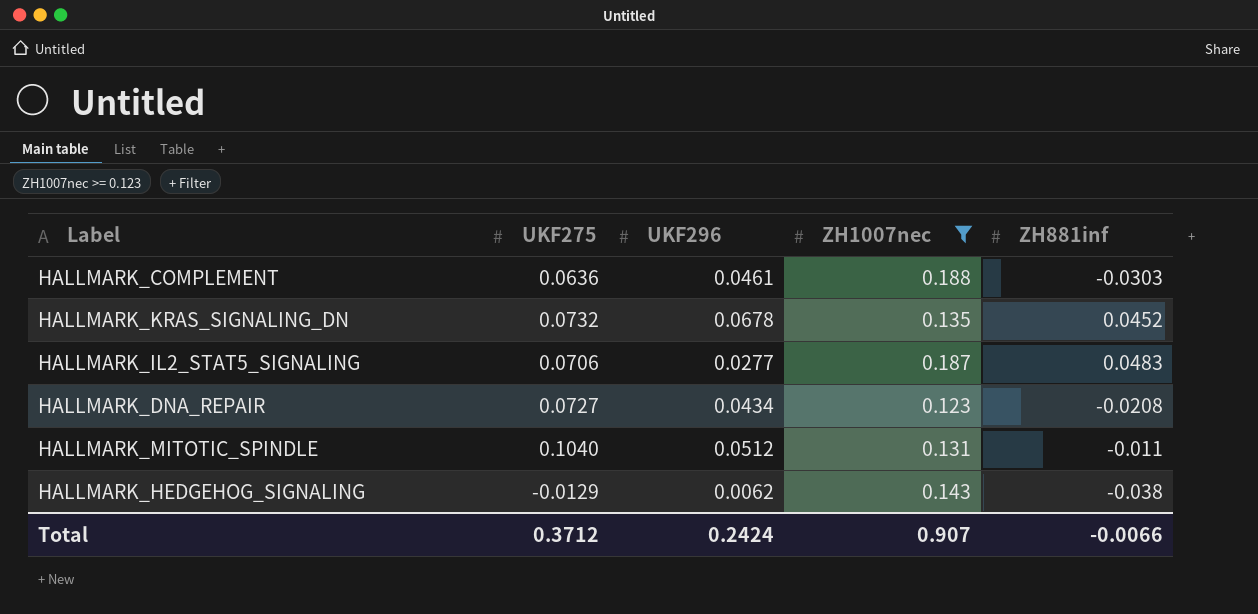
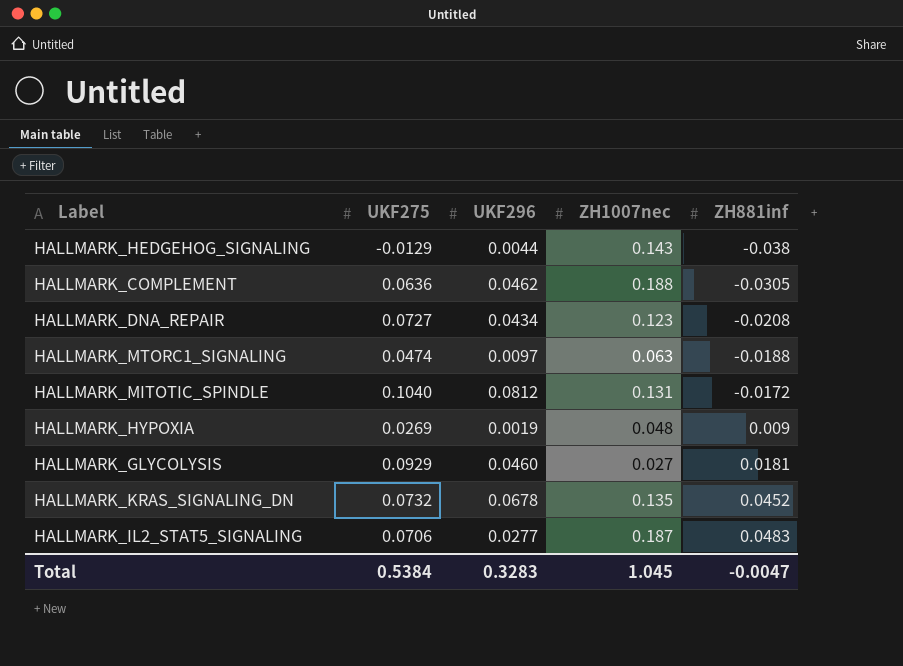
filter: ZH1007nec >= 0.123 -> none
row order: none -> ZH881inf ascending
HALLMARK_HEDGEHOG_SIGNALING | UKF296: 0.0062 -> 0.0044
HALLMARK_COMPLEMENT | UKF296: 0.0461 -> 0.0462
HALLMARK_COMPLEMENT | ZH881inf: -0.0303 -> -0.0305
HALLMARK_MITOTIC_SPINDLE | UKF296: 0.0512 -> 0.0812
HALLMARK_MITOTIC_SPINDLE | ZH881inf: -0.011 -> -0.0172
Total | UKF275: 0.3712 -> 0.5384
Total | UKF296: 0.2424 -> 0.3283
Total | ZH1007nec: 0.907 -> 1.045
Total | ZH881inf: -0.0066 -> -0.0047

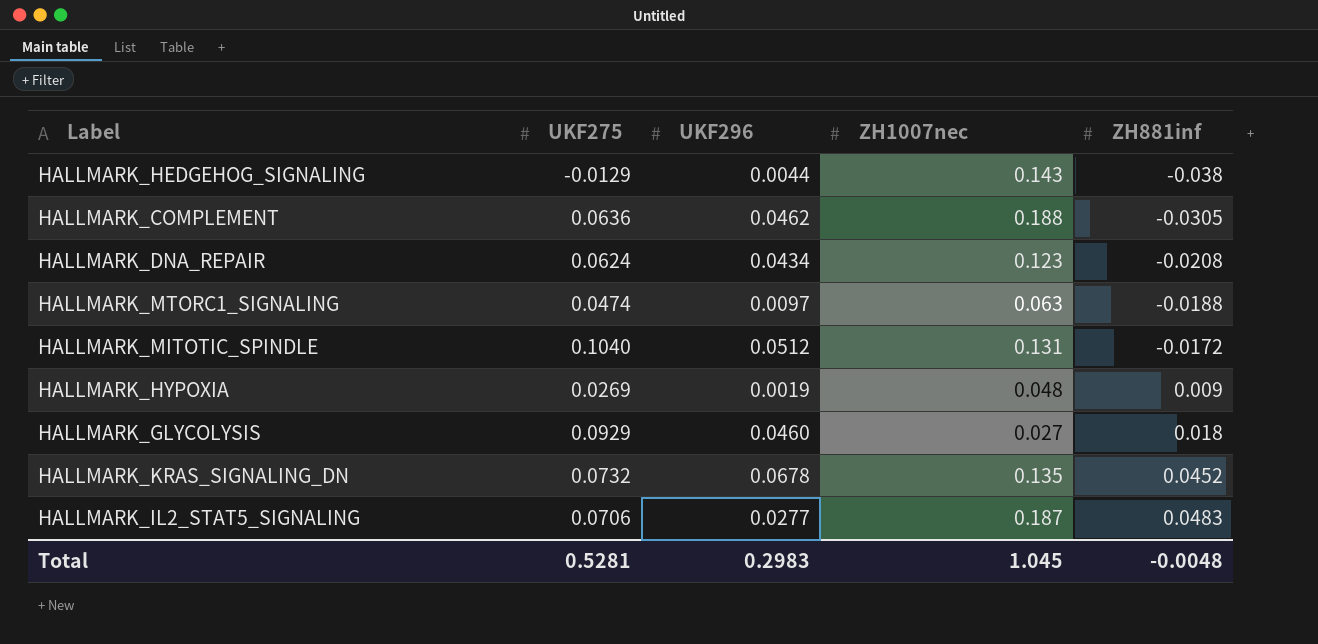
HALLMARK_DNA_REPAIR | UKF275: 0.0727 -> 0.0624
HALLMARK_MITOTIC_SPINDLE | UKF296: 0.0812 -> 0.0512
HALLMARK_GLYCOLYSIS | ZH881inf: 0.0181 -> 0.018
Total | UKF275: 0.5384 -> 0.5281
Total | UKF296: 0.3283 -> 0.2983
Total | ZH881inf: -0.0047 -> -0.0048

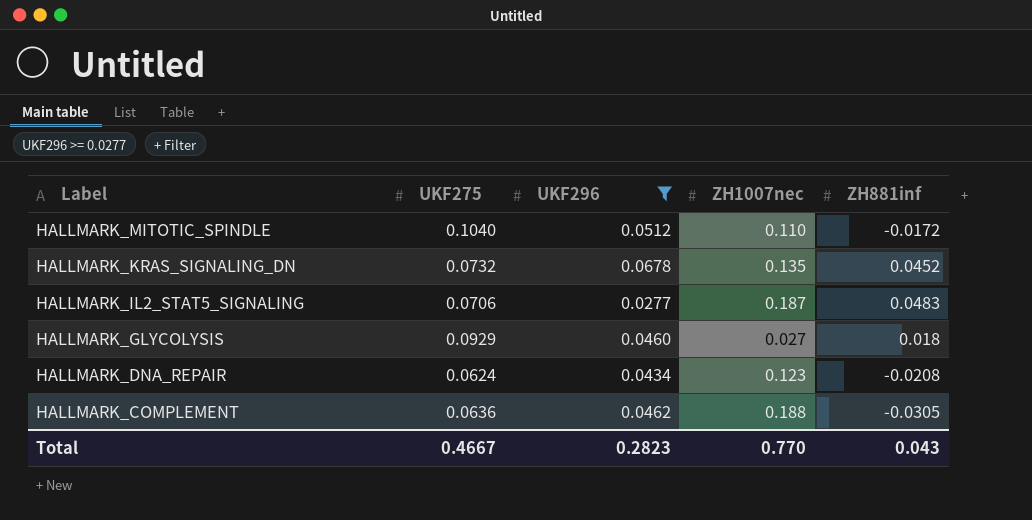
filter: none -> UKF296 >= 0.0277
row order: ZH881inf ascending -> Label descending
HALLMARK_MITOTIC_SPINDLE | ZH1007nec: 0.131 -> 0.110
Total | UKF275: 0.5281 -> 0.4667
Total | UKF296: 0.2983 -> 0.2823
Total | ZH1007nec: 1.045 -> 0.770
Total | ZH881inf: -0.0048 -> 0.043

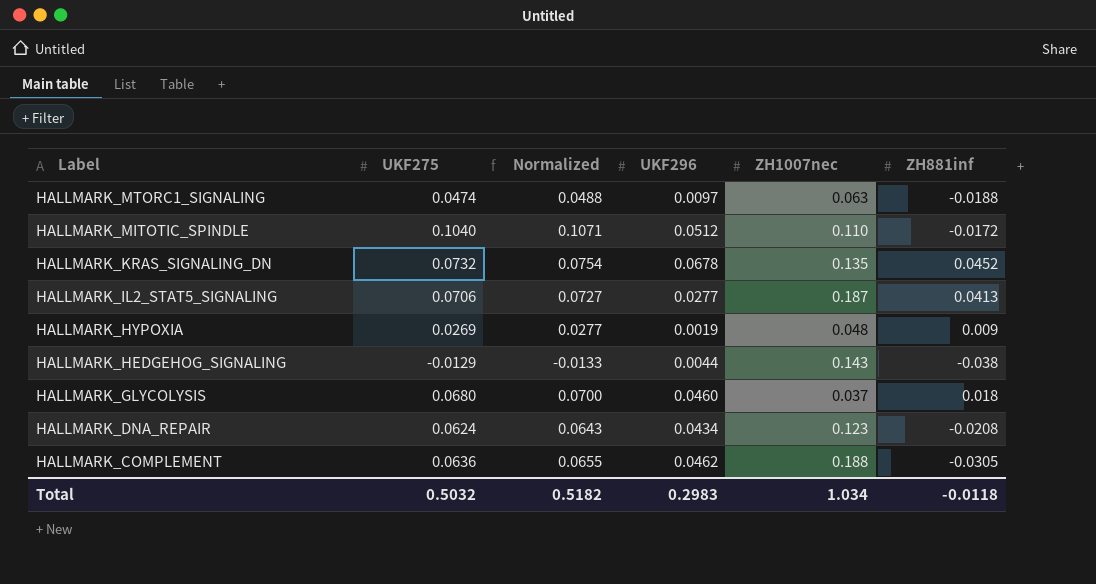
filter: UKF296 >= 0.0277 -> none
column Normalized | formula: none -> [UKF275] * 1.03
HALLMARK_IL2_STAT5_SIGNALING | ZH881inf: 0.0483 -> 0.0413
HALLMARK_GLYCOLYSIS | UKF275: 0.0929 -> 0.0680
HALLMARK_GLYCOLYSIS | ZH1007nec: 0.027 -> 0.037
Total | UKF275: 0.4667 -> 0.5032
Total | UKF296: 0.2823 -> 0.2983
Total | ZH1007nec: 0.770 -> 1.034
Total | ZH881inf: 0.043 -> -0.0118

